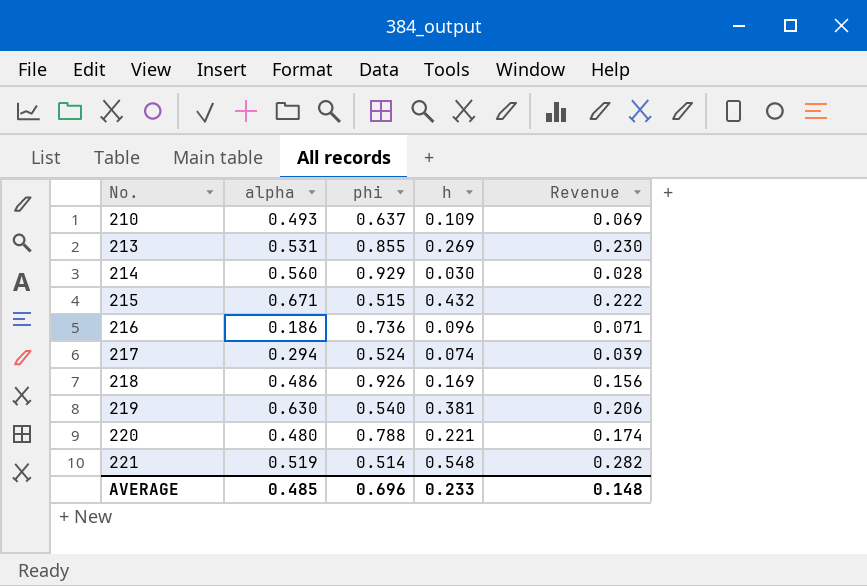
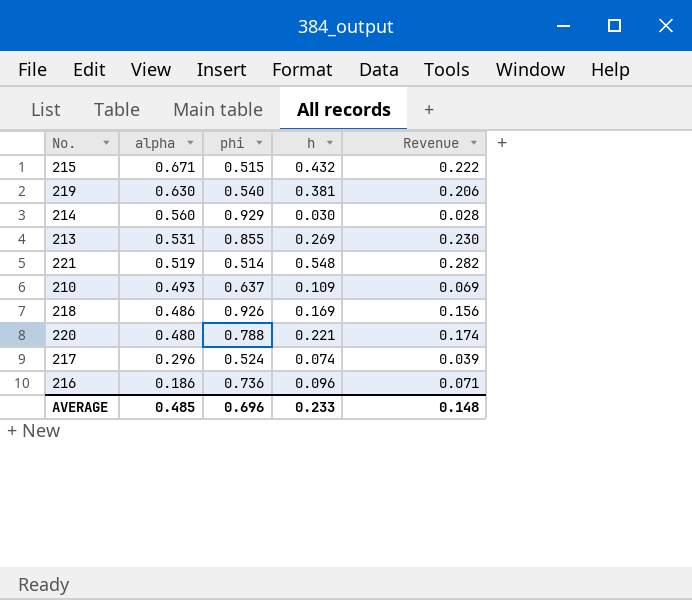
row order: No. ascending -> alpha descending
217 | alpha: 0.294 -> 0.296

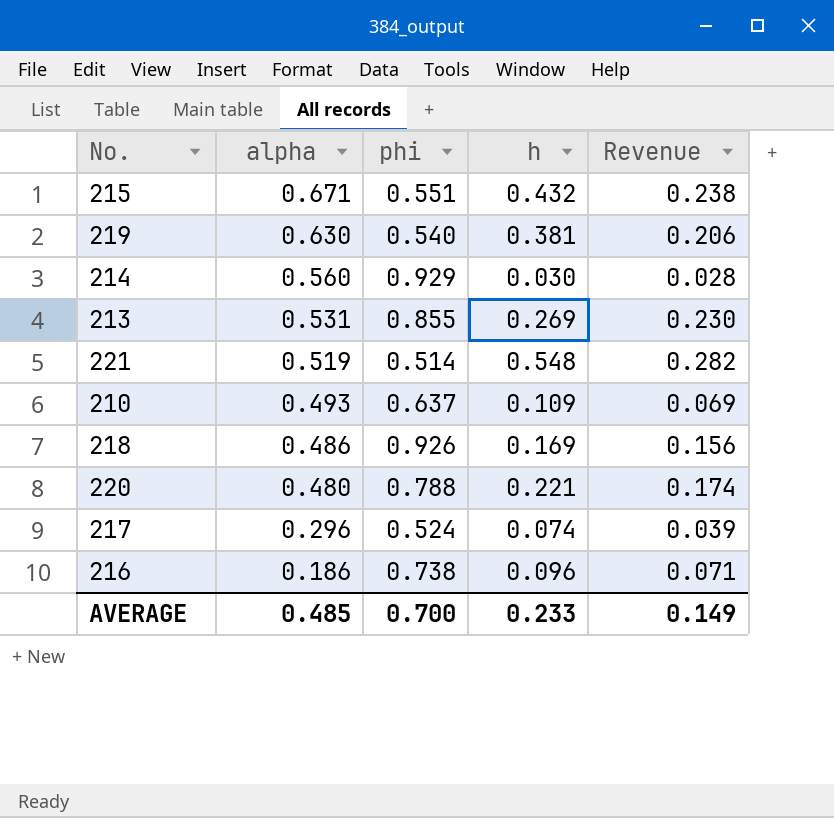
215 | phi: 0.515 -> 0.551
215 | Revenue: 0.222 -> 0.238
216 | phi: 0.736 -> 0.738
AVERAGE | phi: 0.696 -> 0.700
AVERAGE | Revenue: 0.148 -> 0.149

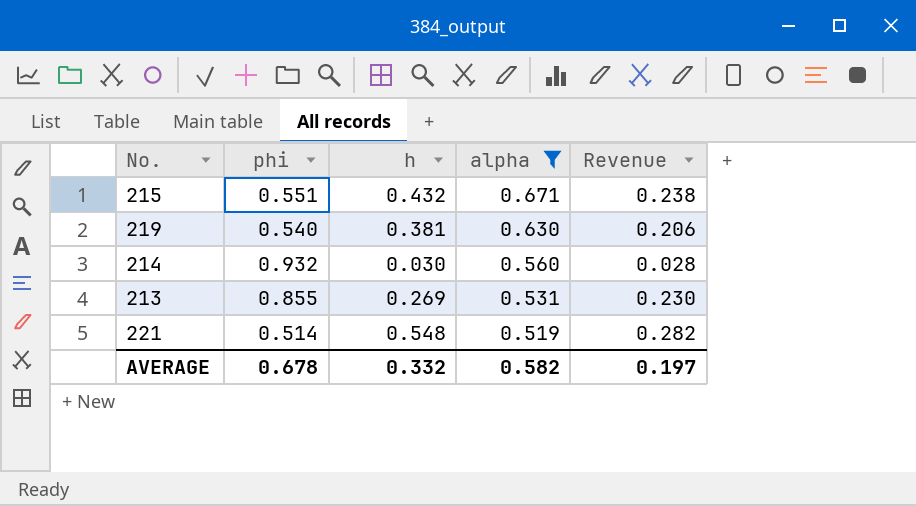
filter: none -> alpha >= 0.519
column alpha | position: 2 -> 4
214 | phi: 0.929 -> 0.932
AVERAGE | phi: 0.700 -> 0.678
AVERAGE | h: 0.233 -> 0.332
AVERAGE | alpha: 0.485 -> 0.582
AVERAGE | Revenue: 0.149 -> 0.197

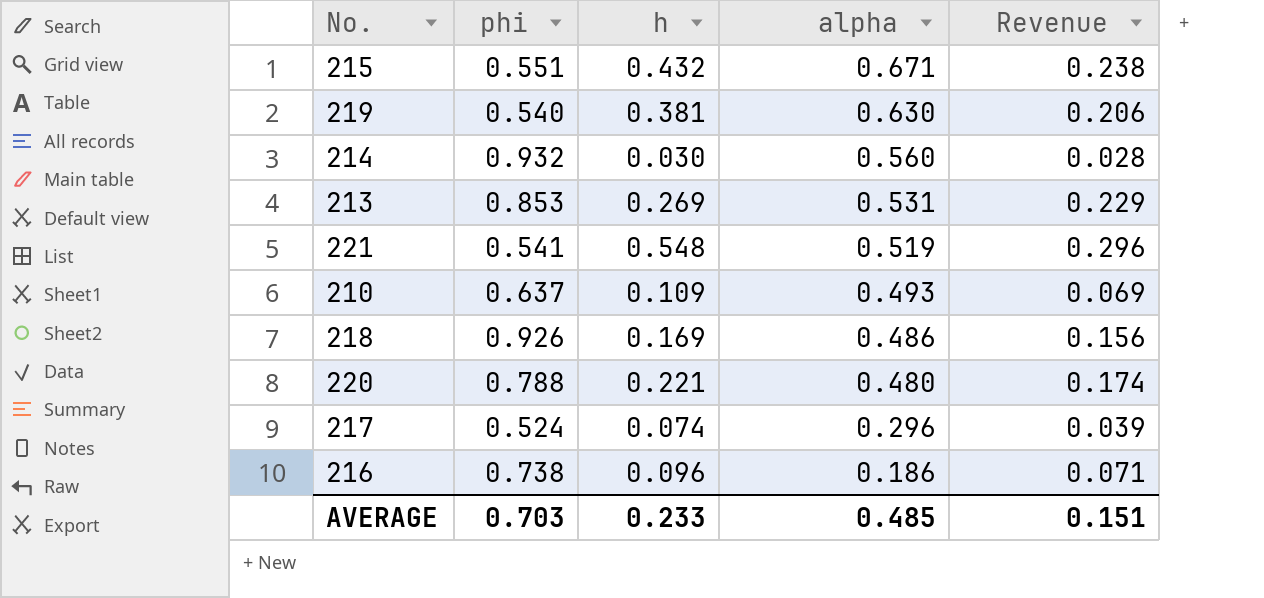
filter: alpha >= 0.519 -> none
213 | phi: 0.855 -> 0.853
213 | Revenue: 0.230 -> 0.229
221 | phi: 0.514 -> 0.541
221 | Revenue: 0.282 -> 0.296
AVERAGE | phi: 0.678 -> 0.703
AVERAGE | h: 0.332 -> 0.233
AVERAGE | alpha: 0.582 -> 0.485
AVERAGE | Revenue: 0.197 -> 0.151

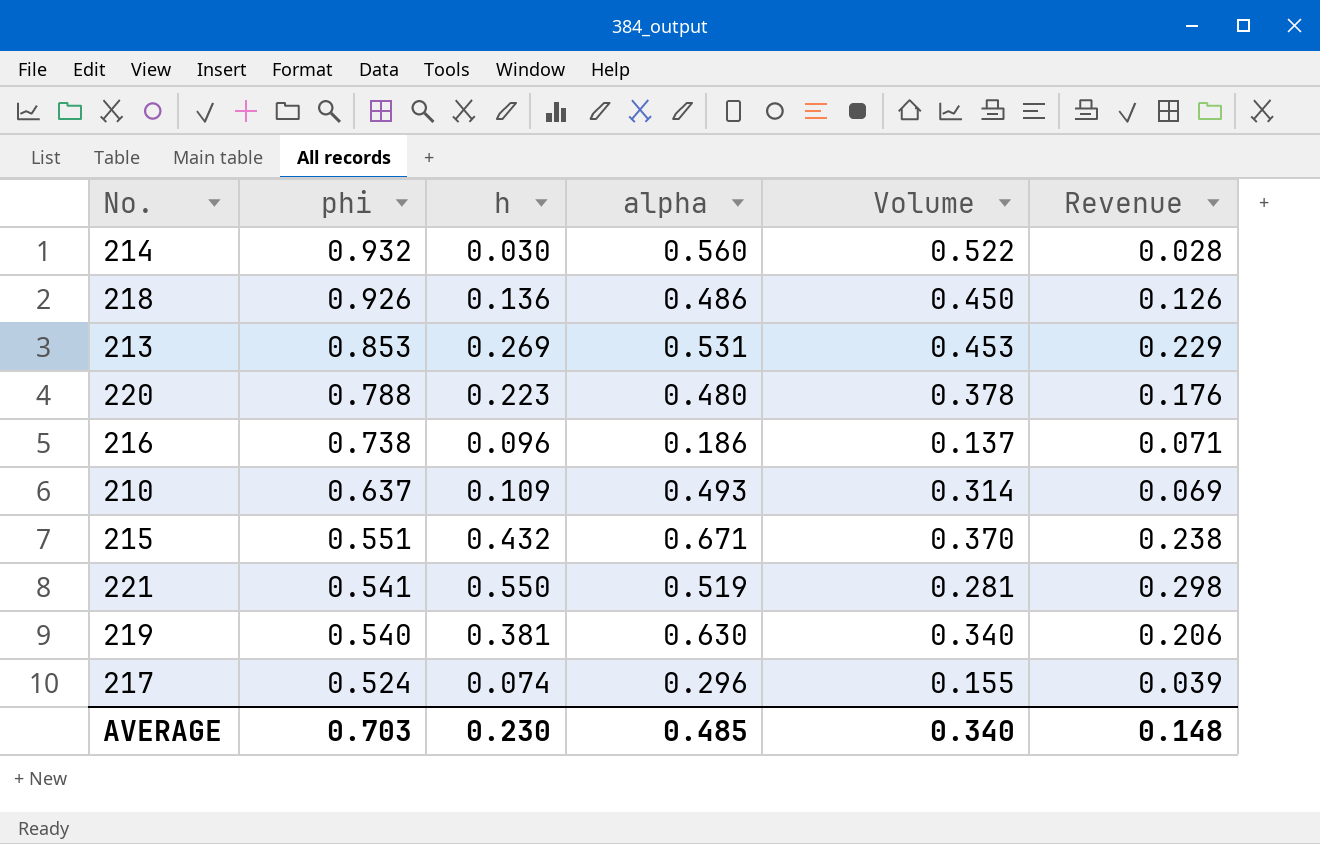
row order: alpha descending -> phi descending
column Volume | formula: none -> [phi] * [alpha]
218 | h: 0.169 -> 0.136
218 | Revenue: 0.156 -> 0.126
220 | h: 0.221 -> 0.223
220 | Revenue: 0.174 -> 0.176
221 | h: 0.548 -> 0.550
221 | Revenue: 0.296 -> 0.298
AVERAGE | h: 0.233 -> 0.230
AVERAGE | Revenue: 0.151 -> 0.148

